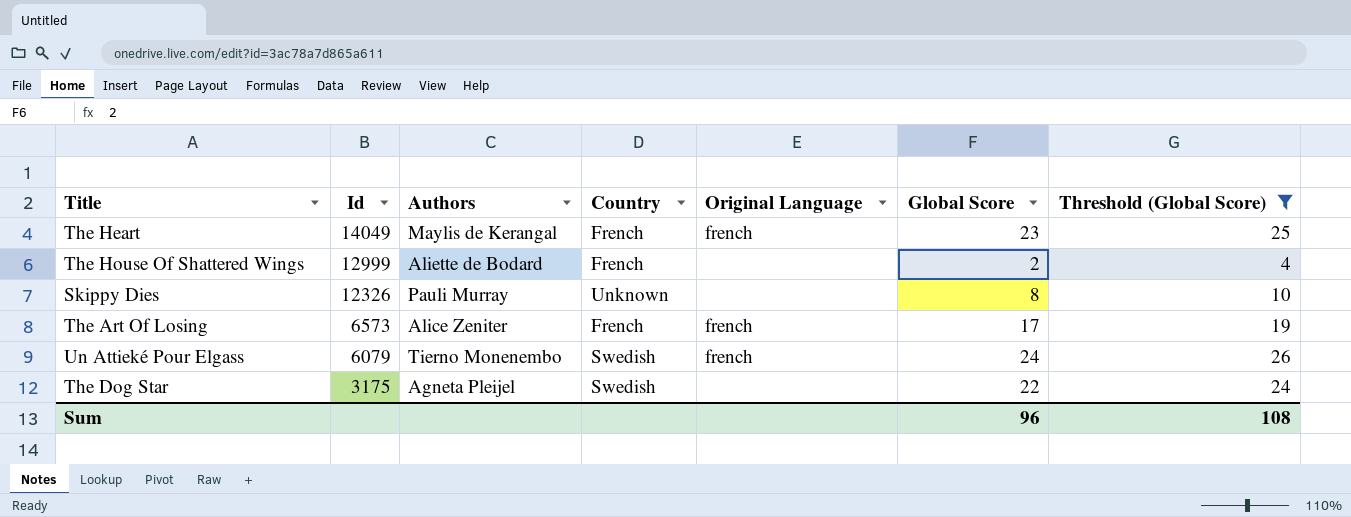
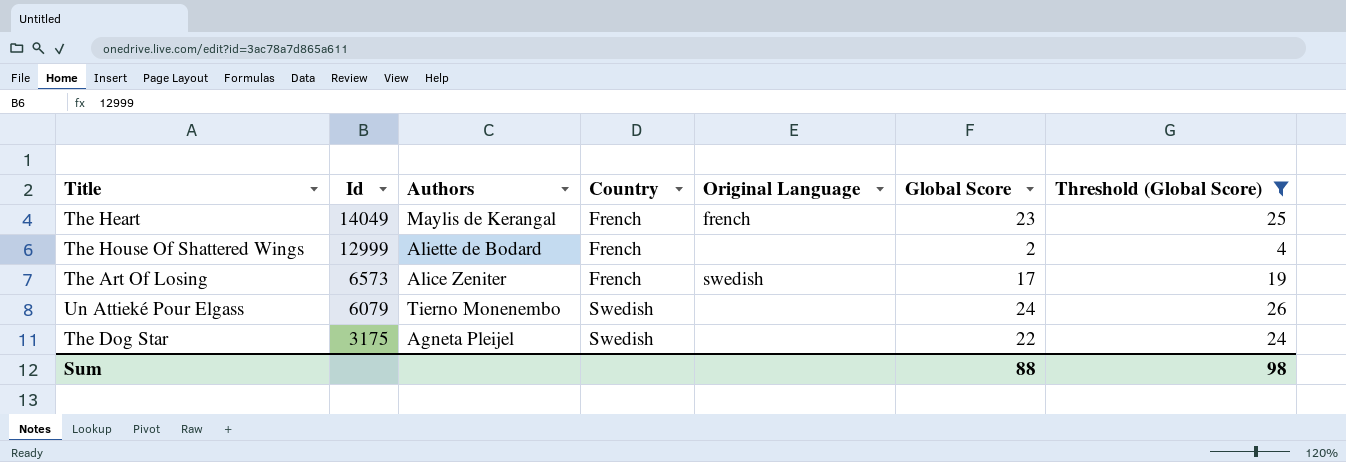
row Skippy Dies: 12326 | Pauli Murray | Unknown | none | 8 | 10 -> none
The Art Of Losing | Original Language: french -> swedish
Un Attieké Pour Elgass | Original Language: french -> none
Sum | Global Score: 96 -> 88
Sum | Threshold (Global Score): 108 -> 98

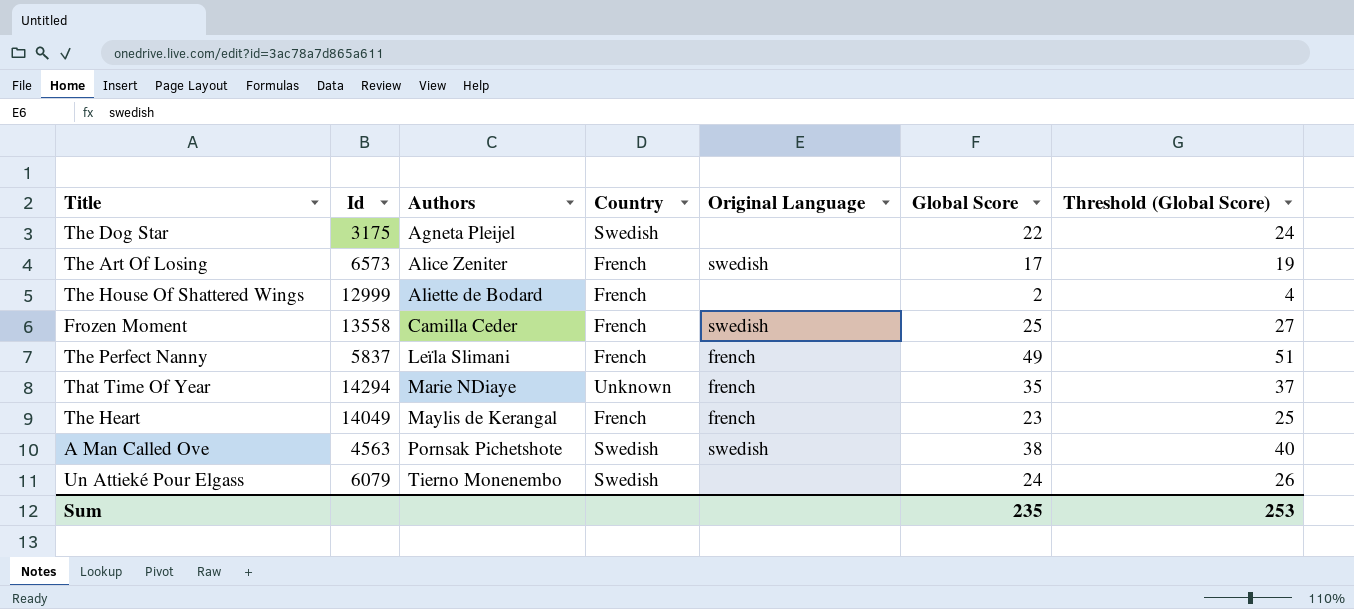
filter: Threshold (Global Score) <= 26 -> none
row order: Id descending -> Authors ascending
Sum | Global Score: 88 -> 235
Sum | Threshold (Global Score): 98 -> 253

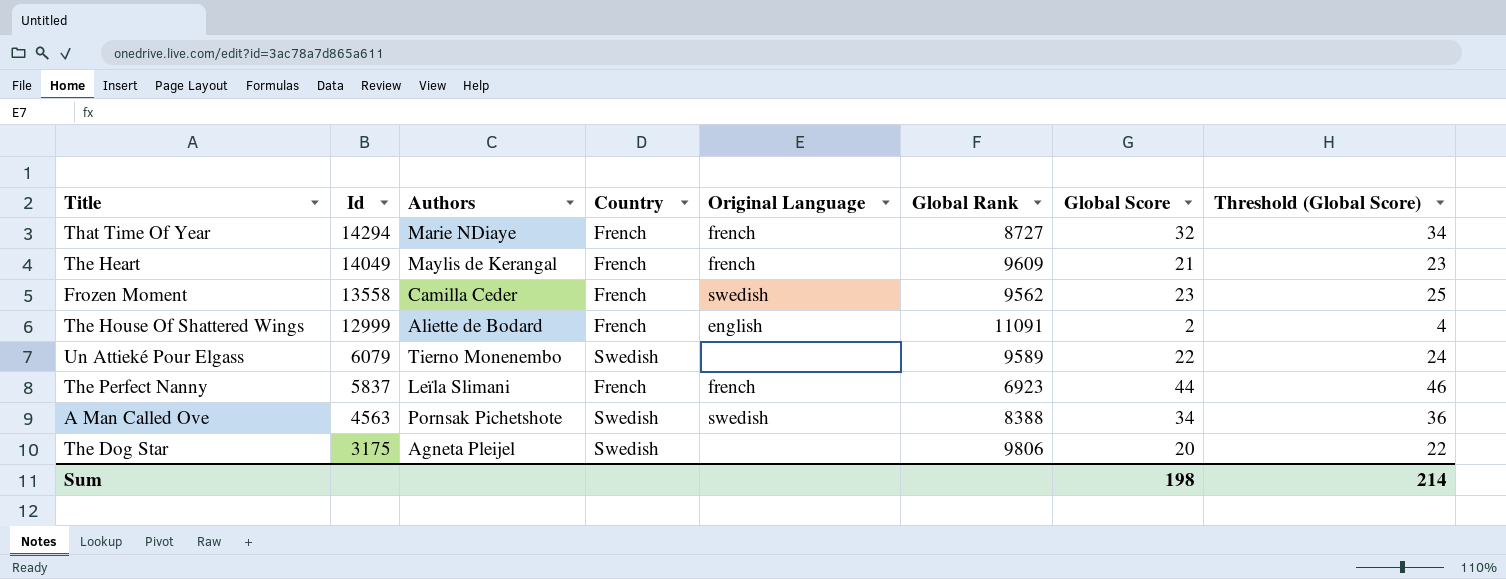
row order: Authors ascending -> Id descending
column Global Rank | position: none -> 6
row The Art Of Losing: 6573 | Alice Zeniter | French | swedish | 17 | 19 -> none
That Time Of Year | Country: Unknown -> French
That Time Of Year | Global Score: 35 -> 32
That Time Of Year | Threshold (Global Score): 37 -> 34
The Heart | Global Score: 23 -> 21
The Heart | Threshold (Global Score): 25 -> 23
Frozen Moment | Global Score: 25 -> 23
Frozen Moment | Threshold (Global Score): 27 -> 25
The House Of Shattered Wings | Original Language: none -> english
Un Attieké Pour Elgass | Global Score: 24 -> 22
Un Attieké Pour Elgass | Threshold (Global Score): 26 -> 24
The Perfect Nanny | Global Score: 49 -> 44
The Perfect Nanny | Threshold (Global Score): 51 -> 46
A Man Called Ove | Global Score: 38 -> 34
A Man Called Ove | Threshold (Global Score): 40 -> 36
The Dog Star | Global Score: 22 -> 20
The Dog Star | Threshold (Global Score): 24 -> 22
Sum | Global Score: 235 -> 198
Sum | Threshold (Global Score): 253 -> 214

